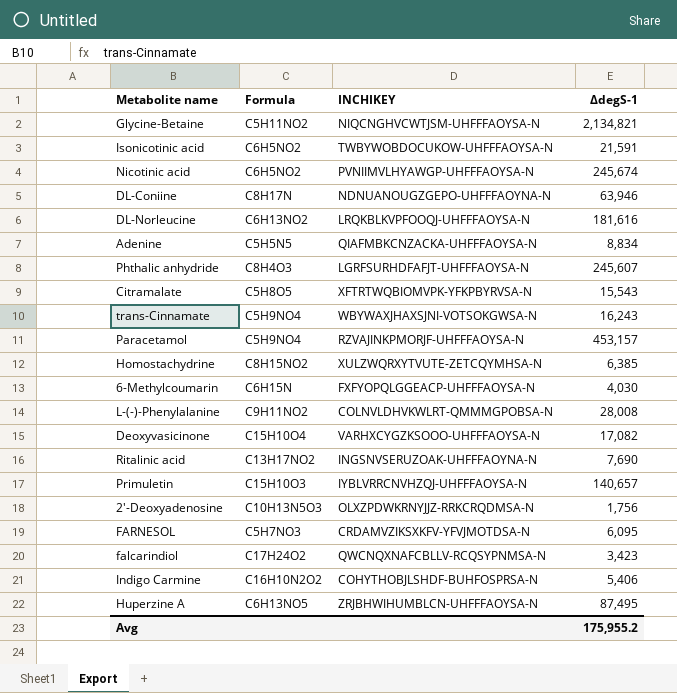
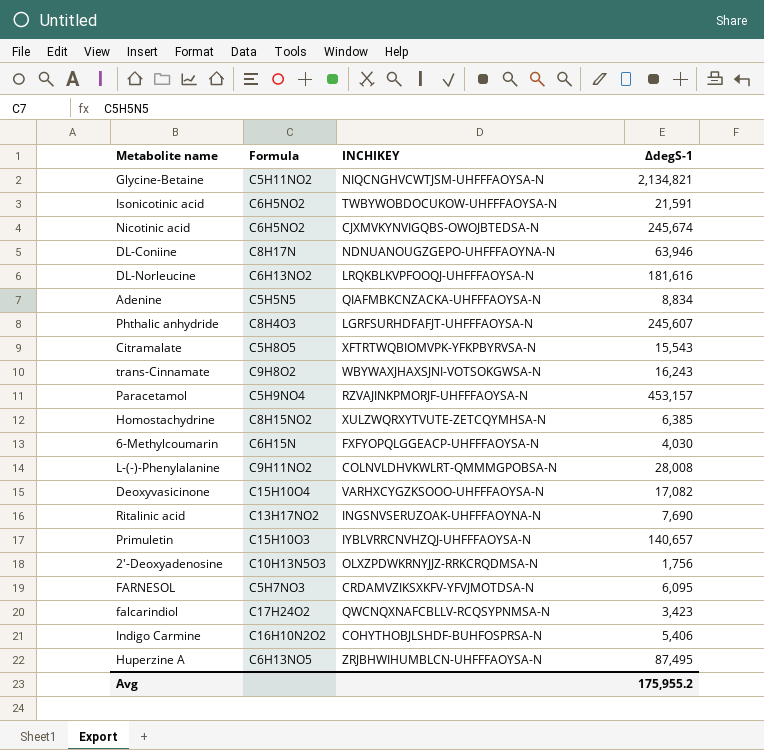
Nicotinic acid | INCHIKEY: PVNIIMVLHYAWGP-UHFFFAOYSA-N -> CJXMVKYNVIGQBS-OWOJBTEDSA-N
trans-Cinnamate | Formula: C5H9NO4 -> C9H8O2

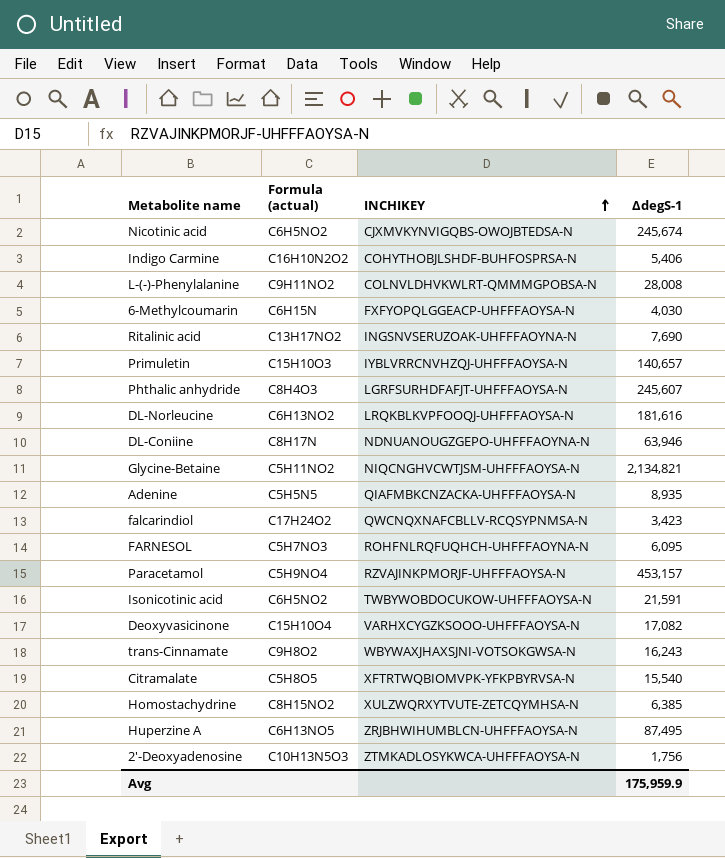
row order: none -> INCHIKEY ascending
column name: Formula -> Formula (actual)
Adenine | ΔdegS-1: 8,834 -> 8,935
FARNESOL | INCHIKEY: CRDAMVZIKSXKFV-YFVJMOTDSA-N -> ROHFNLRQFUQHCH-UHFFFAOYNA-N
Citramalate | ΔdegS-1: 15,543 -> 15,540
2'-Deoxyadenosine | INCHIKEY: OLXZPDWKRNYJJZ-RRKCRQDMSA-N -> ZTMKADLOSYKWCA-UHFFFAOYSA-N
Avg | ΔdegS-1: 175,955.2 -> 175,959.9

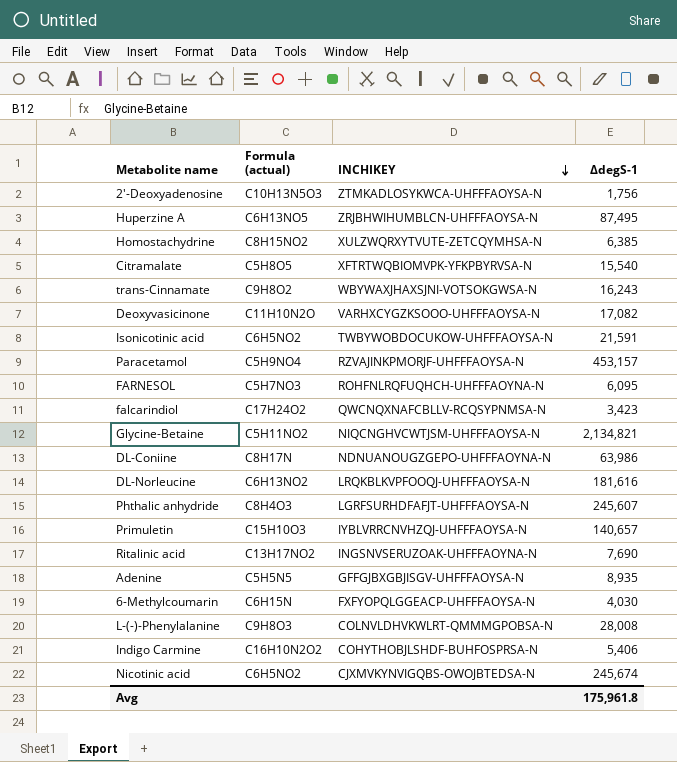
row order: INCHIKEY ascending -> INCHIKEY descending
Deoxyvasicinone | Formula (actual): C15H10O4 -> C11H10N2O
DL-Coniine | ΔdegS-1: 63,946 -> 63,986
Adenine | INCHIKEY: QIAFMBKCNZACKA-UHFFFAOYSA-N -> GFFGJBXGBJISGV-UHFFFAOYSA-N
L-(-)-Phenylalanine | Formula (actual): C9H11NO2 -> C9H8O3
Avg | ΔdegS-1: 175,959.9 -> 175,961.8

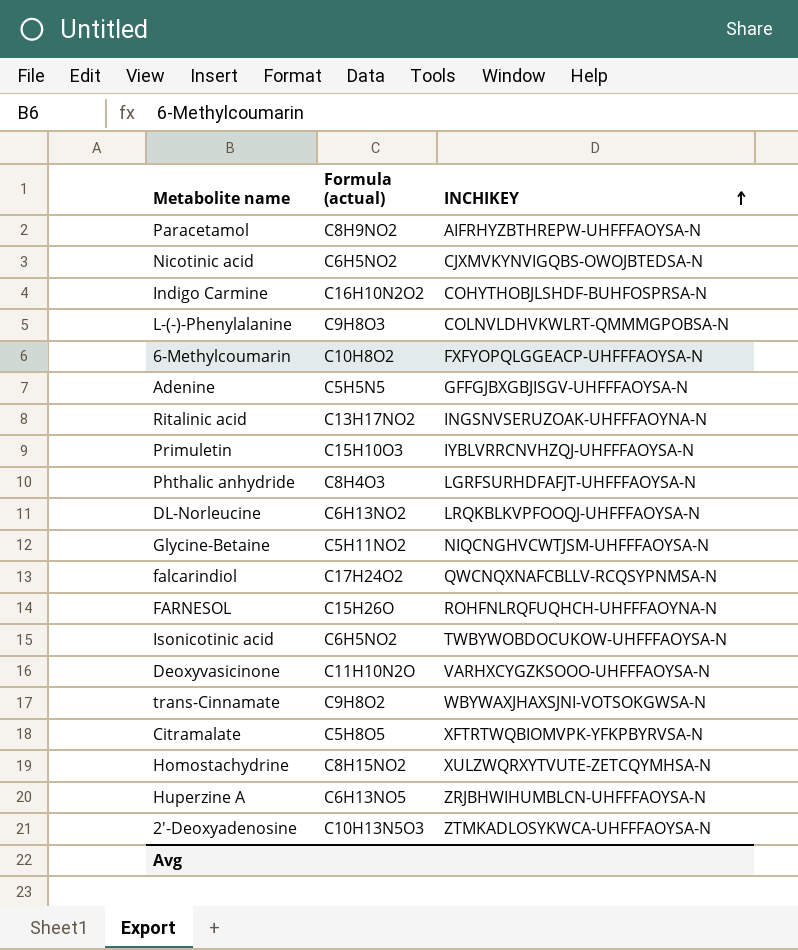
row order: INCHIKEY descending -> INCHIKEY ascending
column ΔdegS-1 | position: 4 -> none
row DL-Coniine: C8H17N | NDNUANOUGZGEPO-UHFFFAOYNA-N | 63,986 -> none
Paracetamol | Formula (actual): C5H9NO4 -> C8H9NO2
Paracetamol | INCHIKEY: RZVAJINKPMORJF-UHFFFAOYSA-N -> AIFRHYZBTHREPW-UHFFFAOYSA-N
6-Methylcoumarin | Formula (actual): C6H15N -> C10H8O2
FARNESOL | Formula (actual): C5H7NO3 -> C15H26O

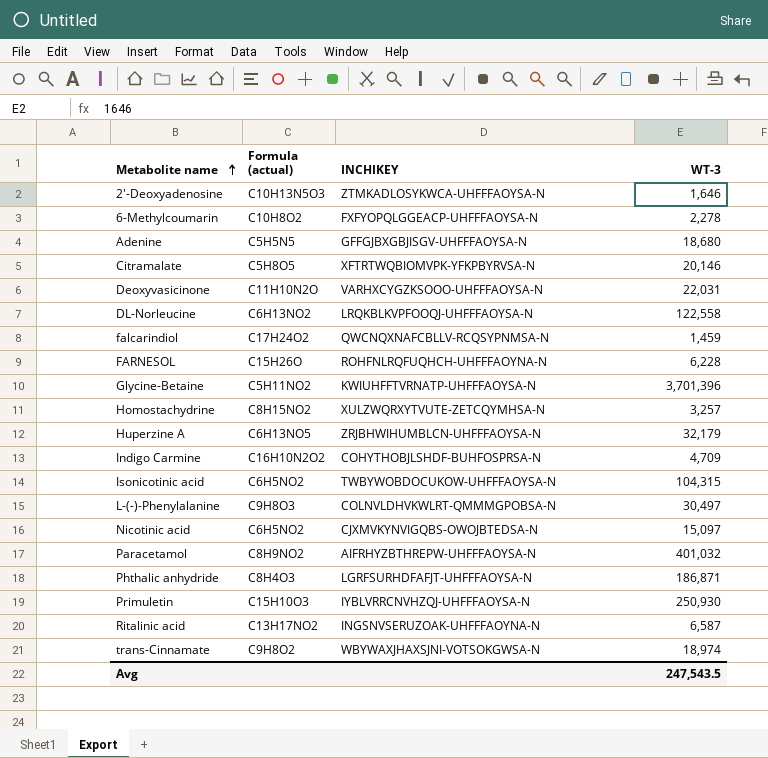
row order: INCHIKEY ascending -> Metabolite name ascending
column WT-3 | position: none -> 4
Glycine-Betaine | INCHIKEY: NIQCNGHVCWTJSM-UHFFFAOYSA-N -> KWIUHFFTVRNATP-UHFFFAOYSA-N

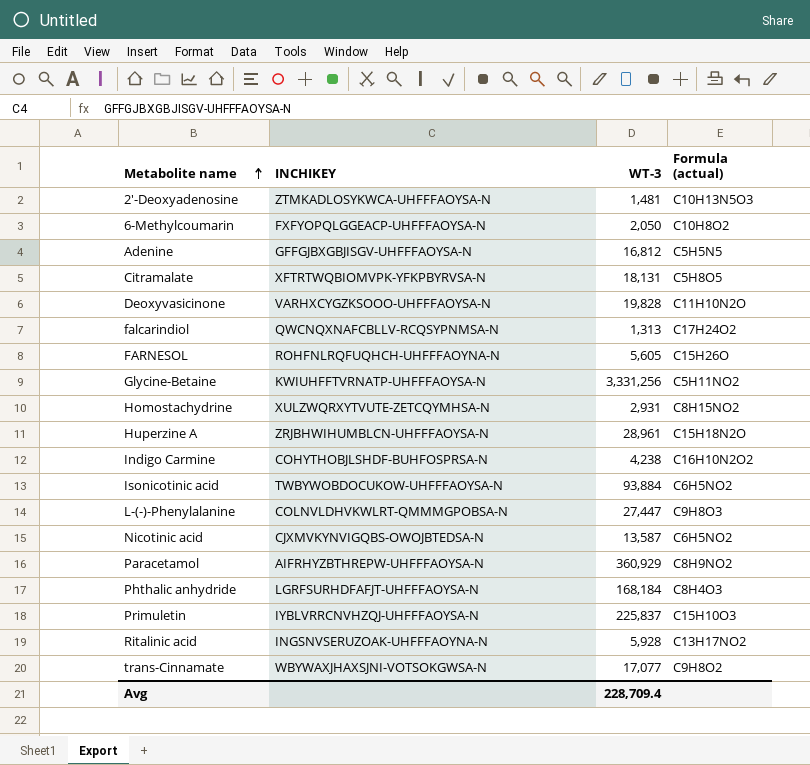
column Formula (actual) | position: 2 -> 4
row DL-Norleucine: C6H13NO2 | LRQKBLKVPFOOQJ-UHFFFAOYSA-N | 122,558 -> none
2'-Deoxyadenosine | WT-3: 1,646 -> 1,481
6-Methylcoumarin | WT-3: 2,278 -> 2,050
Adenine | WT-3: 18,680 -> 16,812
Citramalate | WT-3: 20,146 -> 18,131
Deoxyvasicinone | WT-3: 22,031 -> 19,828
falcarindiol | WT-3: 1,459 -> 1,313
FARNESOL | WT-3: 6,228 -> 5,605
Glycine-Betaine | WT-3: 3,701,396 -> 3,331,256
Homostachydrine | WT-3: 3,257 -> 2,931
Huperzine A | WT-3: 32,179 -> 28,961
Huperzine A | Formula (actual): C6H13NO5 -> C15H18N2O
Indigo Carmine | WT-3: 4,709 -> 4,238
Isonicotinic acid | WT-3: 104,315 -> 93,884
L-(-)-Phenylalanine | WT-3: 30,497 -> 27,447
Nicotinic acid | WT-3: 15,097 -> 13,587
Paracetamol | WT-3: 401,032 -> 360,929
Phthalic anhydride | WT-3: 186,871 -> 168,184
Primuletin | WT-3: 250,930 -> 225,837
Ritalinic acid | WT-3: 6,587 -> 5,928
trans-Cinnamate | WT-3: 18,974 -> 17,077
Avg | WT-3: 247,543.5 -> 228,709.4

